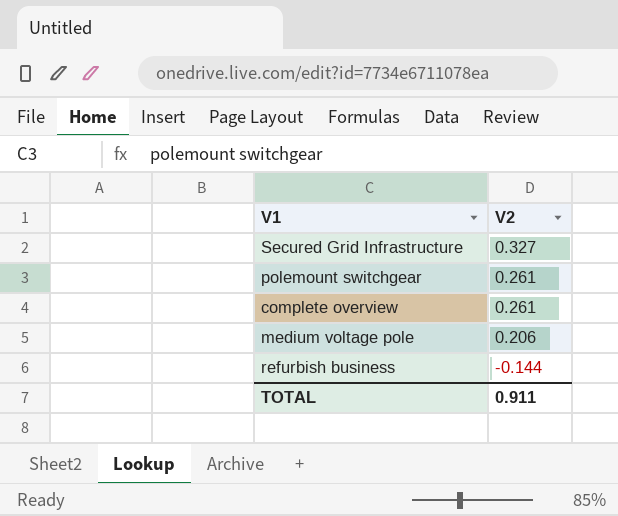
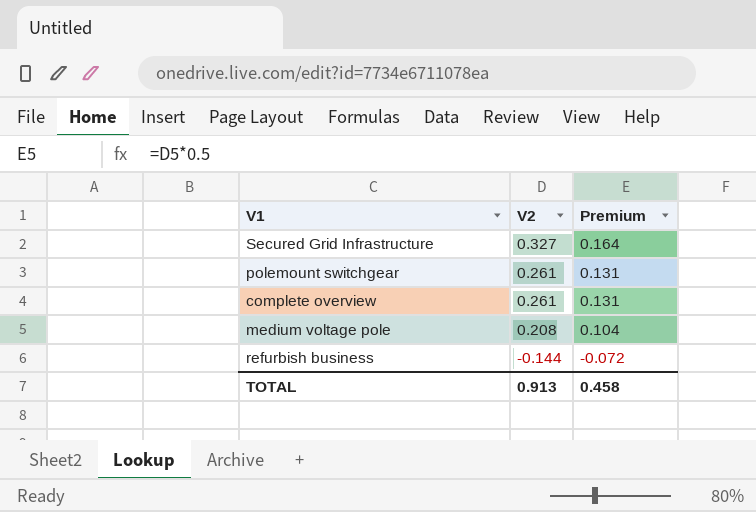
column Premium | formula: none -> [V2] * 0.5
medium voltage pole | V2: 0.206 -> 0.208
TOTAL | V2: 0.911 -> 0.913

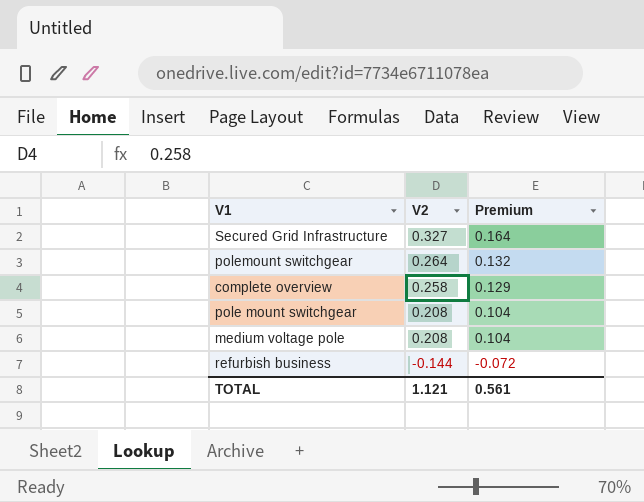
polemount switchgear | V2: 0.261 -> 0.264
polemount switchgear | Premium: 0.131 -> 0.132
complete overview | V2: 0.261 -> 0.258
complete overview | Premium: 0.131 -> 0.129
row pole mount switchgear: none -> 0.208 | 0.104
TOTAL | V2: 0.913 -> 1.121
TOTAL | Premium: 0.458 -> 0.561

